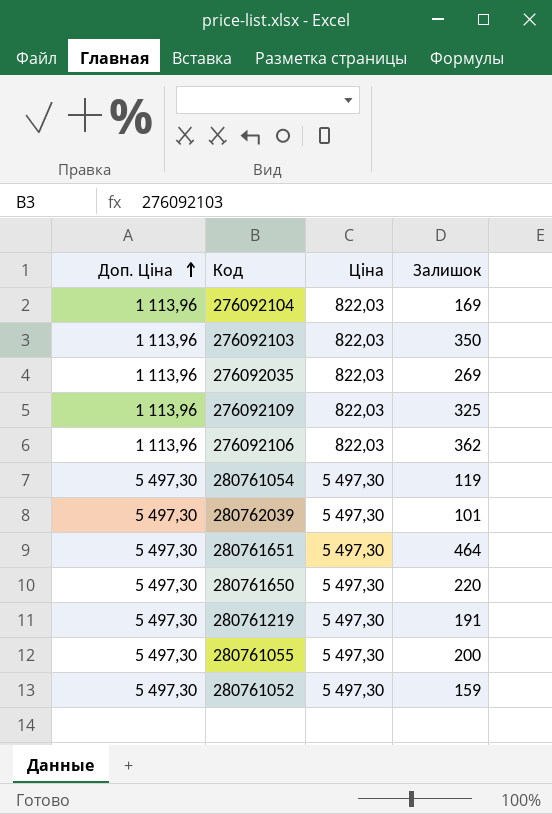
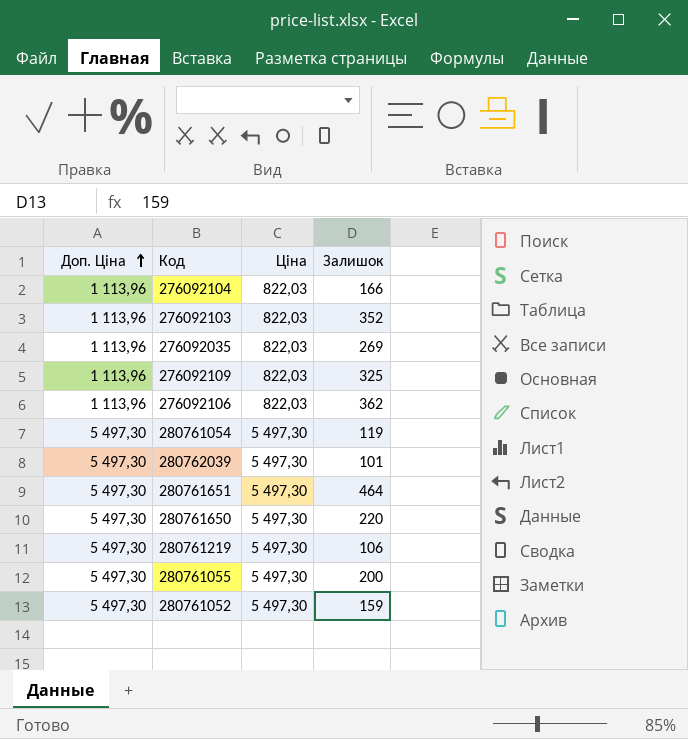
276092104 | Залишок: 169 -> 166
276092103 | Залишок: 350 -> 352
280761219 | Залишок: 191 -> 106

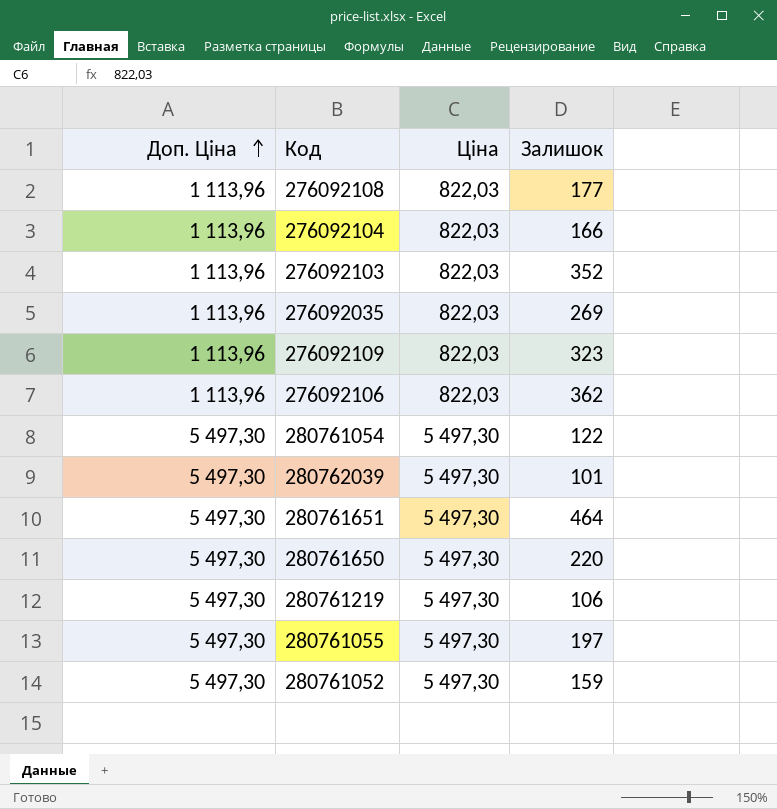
row 276092108: none -> 1 113,96 | 822,03 | 177
276092109 | Залишок: 325 -> 323
280761054 | Залишок: 119 -> 122
280761055 | Залишок: 200 -> 197

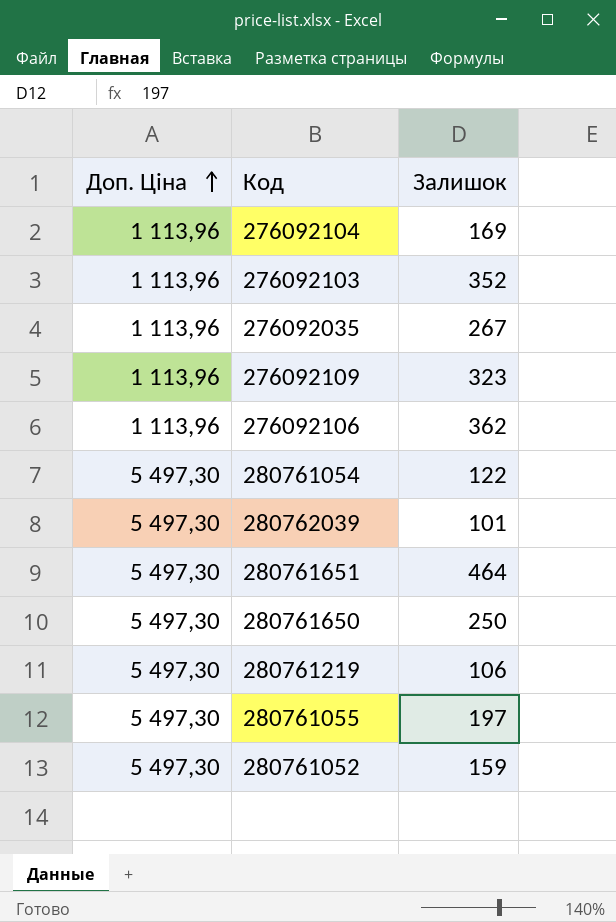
column Ціна | position: 3 -> none
row 276092108: 1 113,96 | 822,03 | 177 -> none
276092104 | Залишок: 166 -> 169
276092035 | Залишок: 269 -> 267
280761650 | Залишок: 220 -> 250

